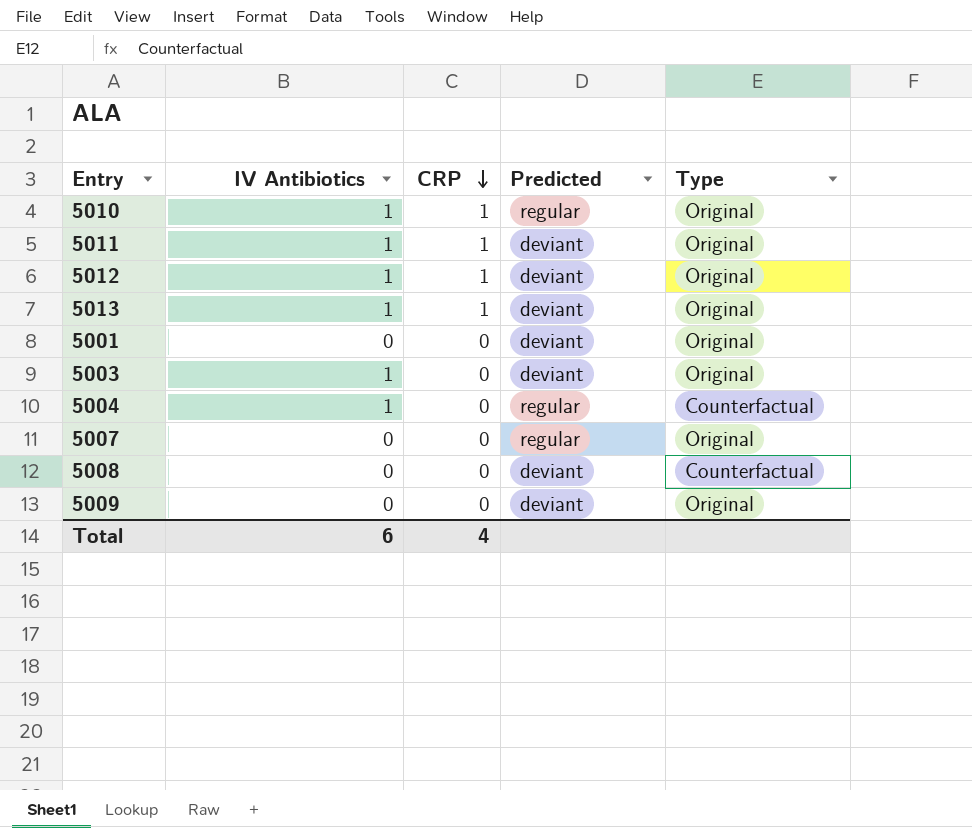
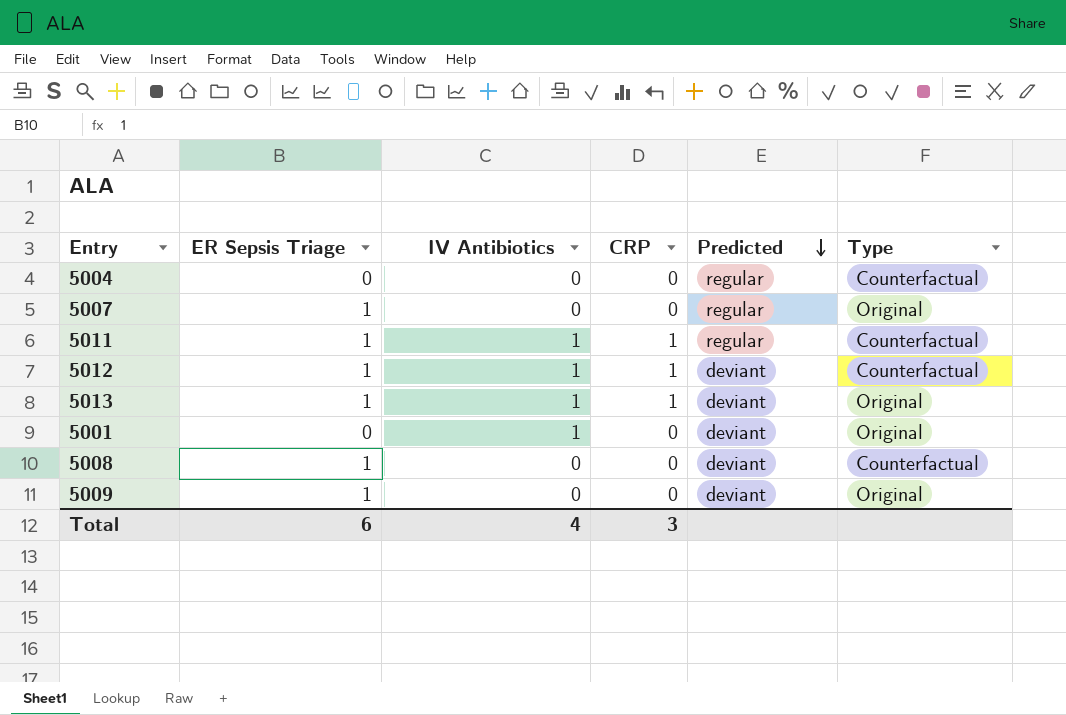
row order: CRP descending -> Predicted descending
column ER Sepsis Triage | position: none -> 2
row 5010: 1 | 1 | regular | Original -> none
row 5003: 1 | 0 | deviant | Original -> none
5004 | IV Antibiotics: 1 -> 0
5011 | Predicted: deviant -> regular
5011 | Type: Original -> Counterfactual
5012 | Type: Original -> Counterfactual
5001 | IV Antibiotics: 0 -> 1
Total | IV Antibiotics: 6 -> 4
Total | CRP: 4 -> 3

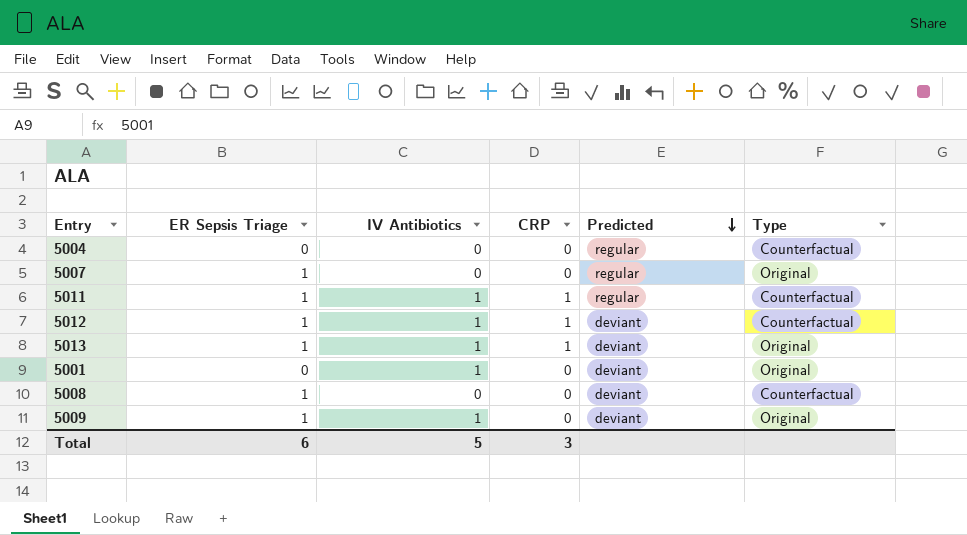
5009 | IV Antibiotics: 0 -> 1
Total | IV Antibiotics: 4 -> 5

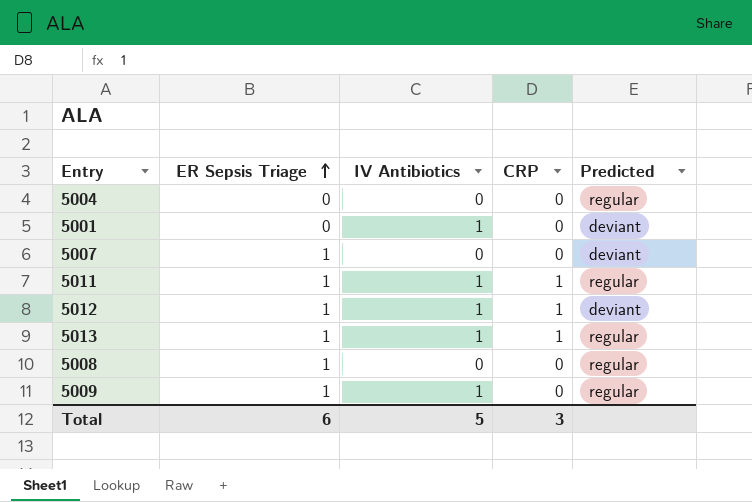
row order: Predicted descending -> ER Sepsis Triage ascending
column Type | position: 6 -> none
5007 | Predicted: regular -> deviant
5013 | Predicted: deviant -> regular
5008 | Predicted: deviant -> regular
5009 | Predicted: deviant -> regular

